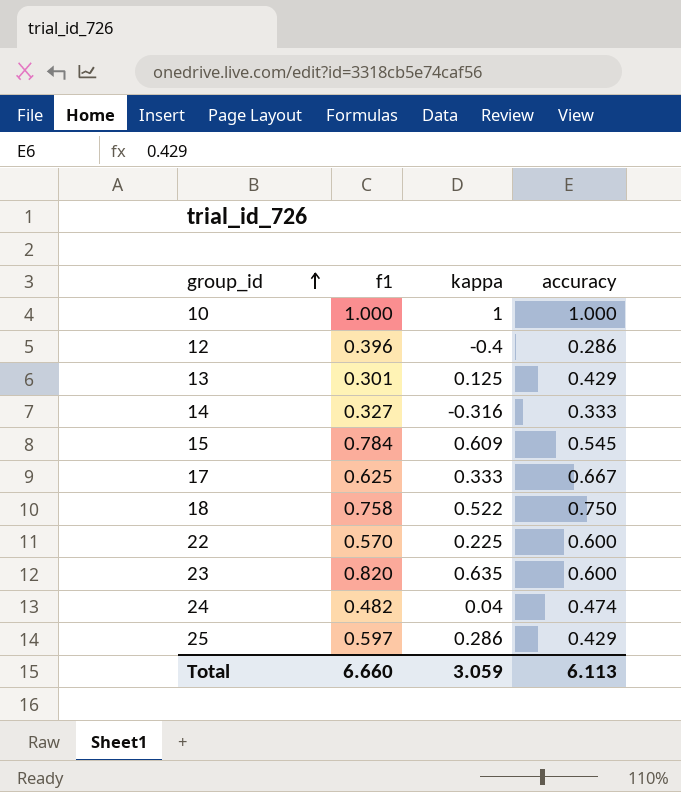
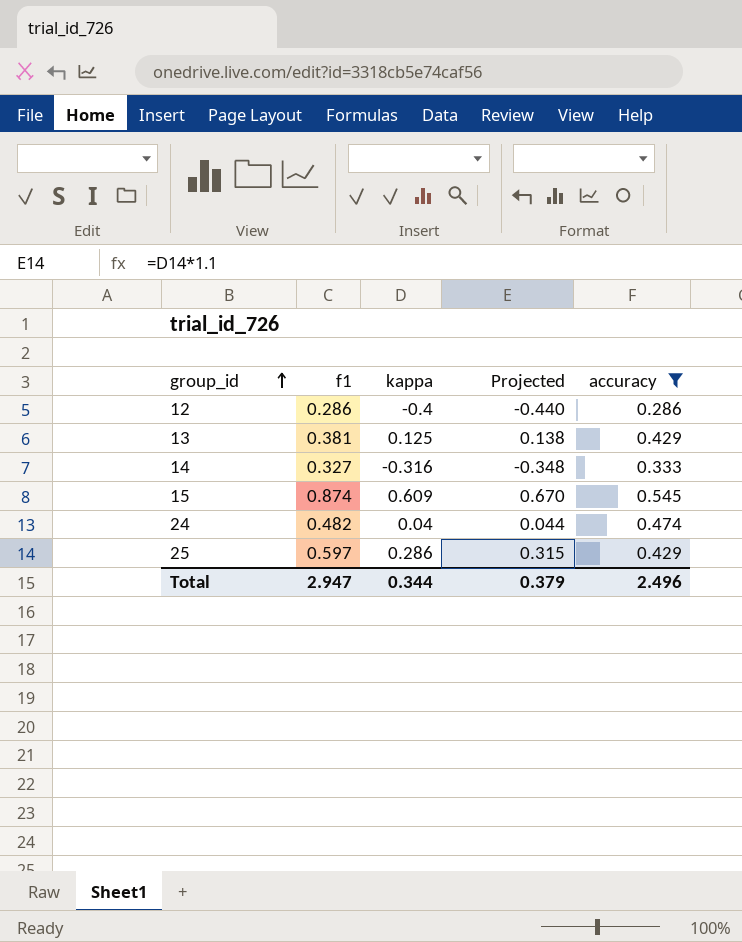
filter: none -> accuracy <= 0.545
column Projected | formula: none -> [kappa] * 1.1
12 | f1: 0.396 -> 0.286
13 | f1: 0.301 -> 0.381
15 | f1: 0.784 -> 0.874
Total | f1: 6.660 -> 2.947
Total | kappa: 3.059 -> 0.344
Total | accuracy: 6.113 -> 2.496

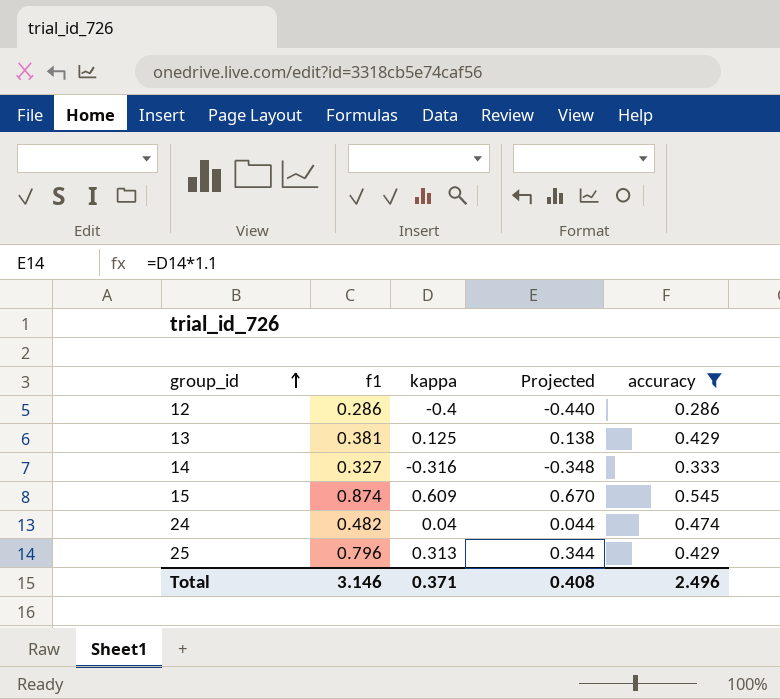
25 | f1: 0.597 -> 0.796
25 | kappa: 0.286 -> 0.313
25 | Projected: 0.315 -> 0.344
Total | f1: 2.947 -> 3.146
Total | kappa: 0.344 -> 0.371
Total | Projected: 0.379 -> 0.408

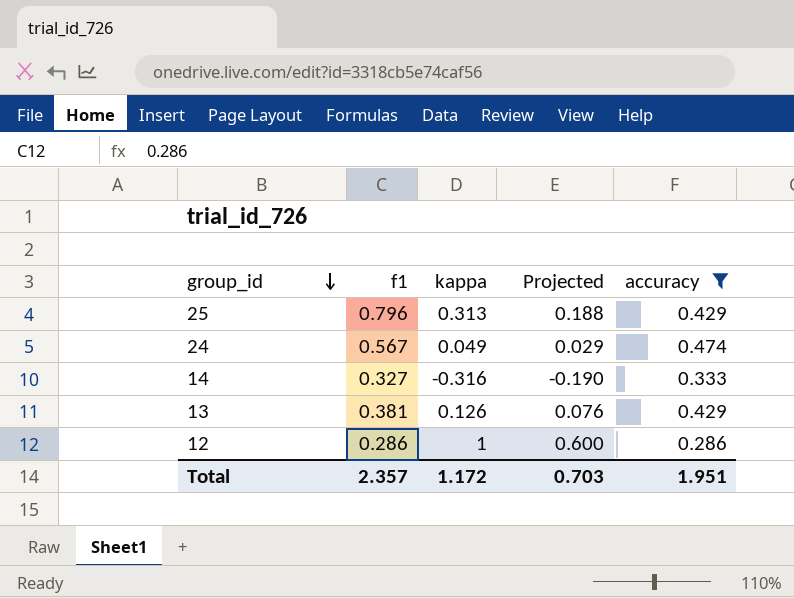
row order: group_id ascending -> group_id descending
column Projected | formula: [kappa] * 1.1 -> [kappa] * 0.6
row 15: 0.874 | 0.609 | 0.670 | 0.545 -> none
24 | f1: 0.482 -> 0.567
24 | kappa: 0.04 -> 0.049
13 | kappa: 0.125 -> 0.126
12 | kappa: -0.4 -> 1
Total | f1: 3.146 -> 2.357
Total | kappa: 0.371 -> 1.172
Total | Projected: 0.408 -> 0.703
Total | accuracy: 2.496 -> 1.951

